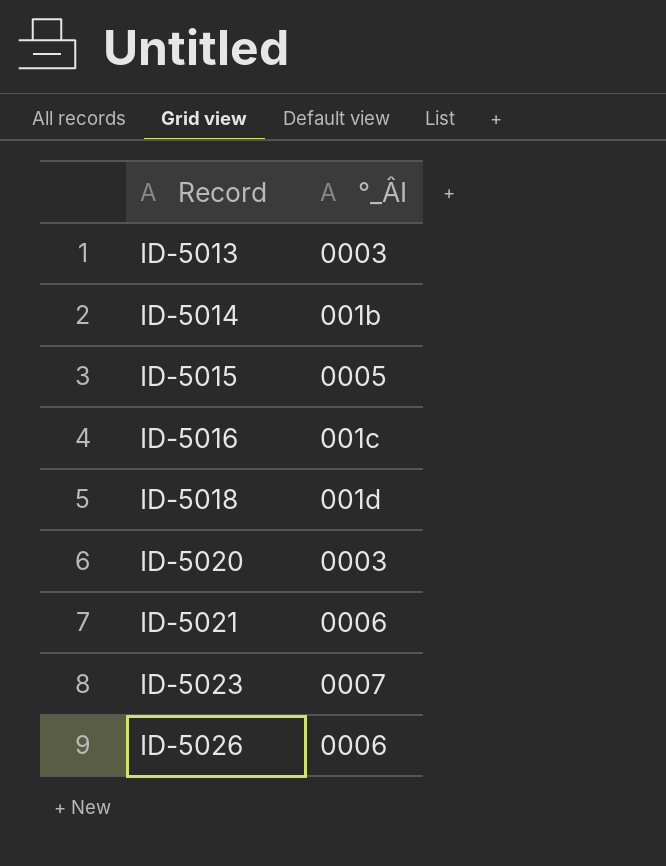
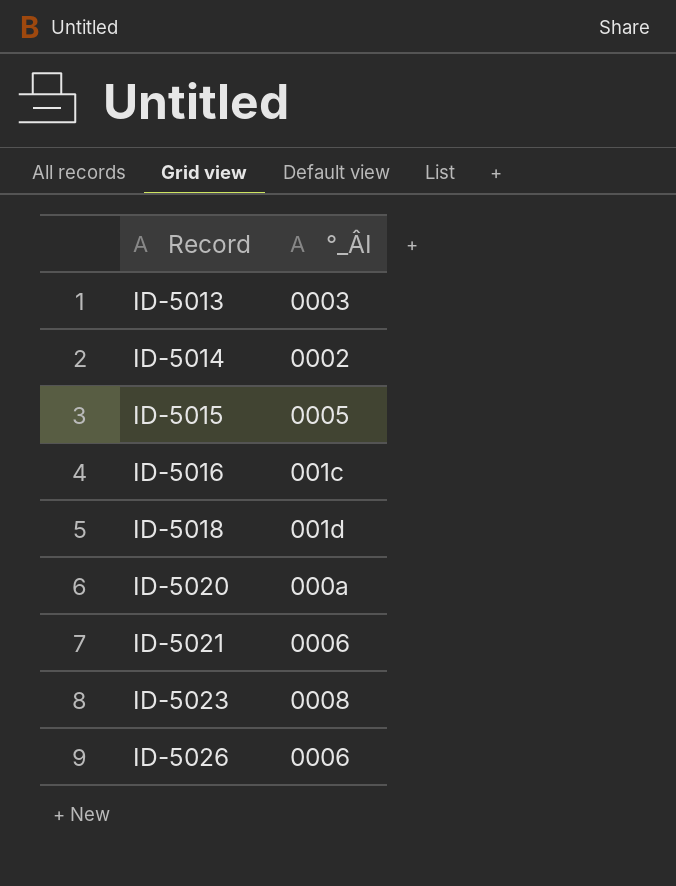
ID-5014 | °_ÂI: 001b -> 0002
ID-5020 | °_ÂI: 0003 -> 000a
ID-5023 | °_ÂI: 0007 -> 0008

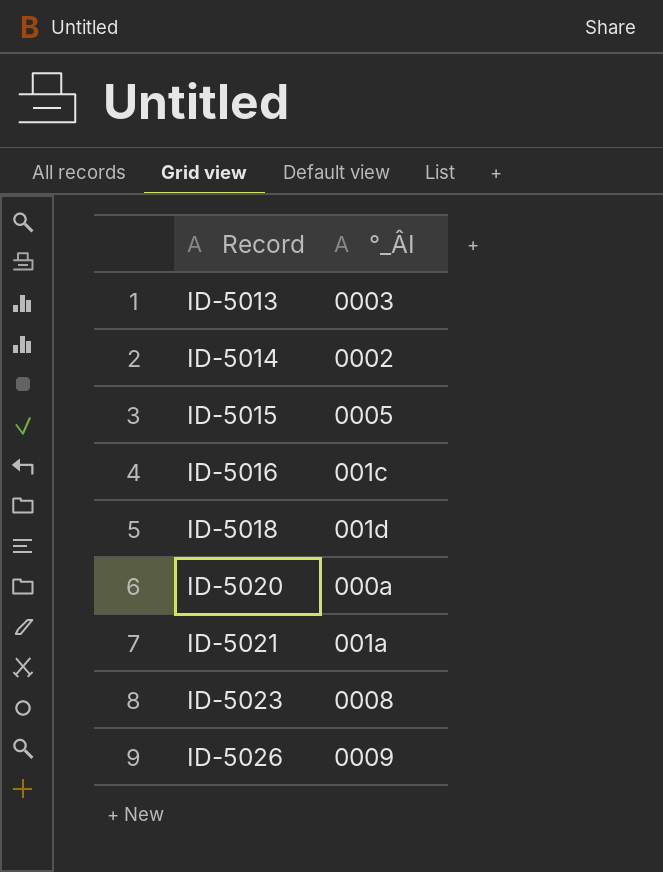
ID-5021 | °_ÂI: 0006 -> 001a
ID-5026 | °_ÂI: 0006 -> 0009

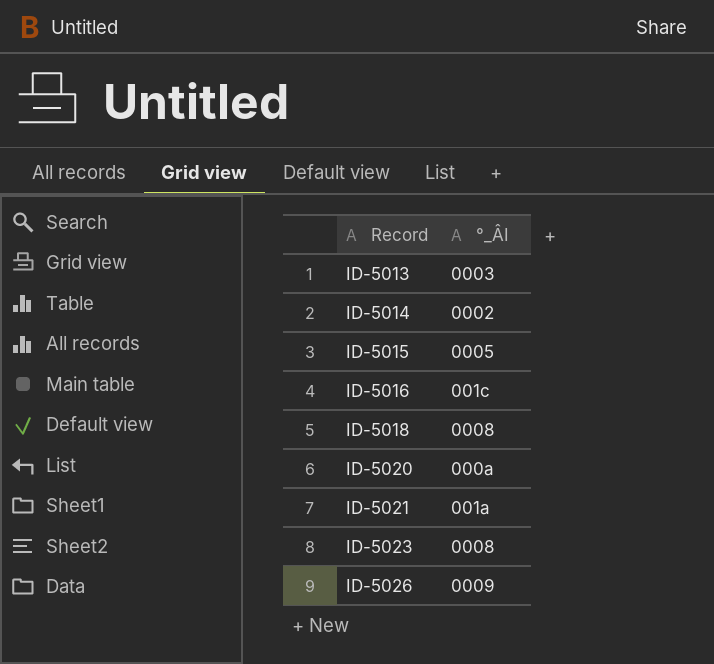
ID-5018 | °_ÂI: 001d -> 0008

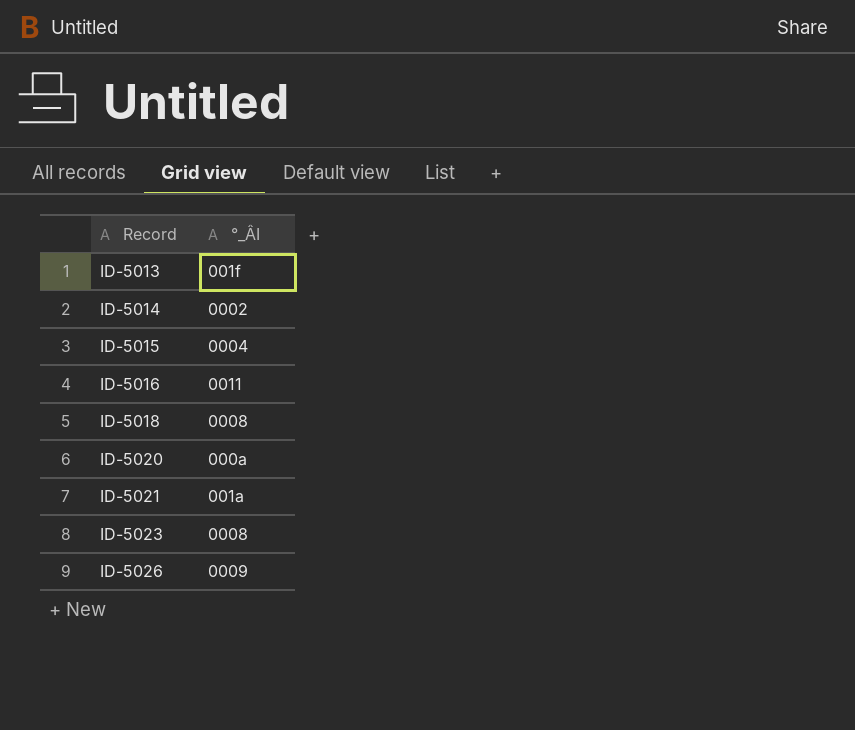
ID-5013 | °_ÂI: 0003 -> 001f
ID-5015 | °_ÂI: 0005 -> 0004
ID-5016 | °_ÂI: 001c -> 0011

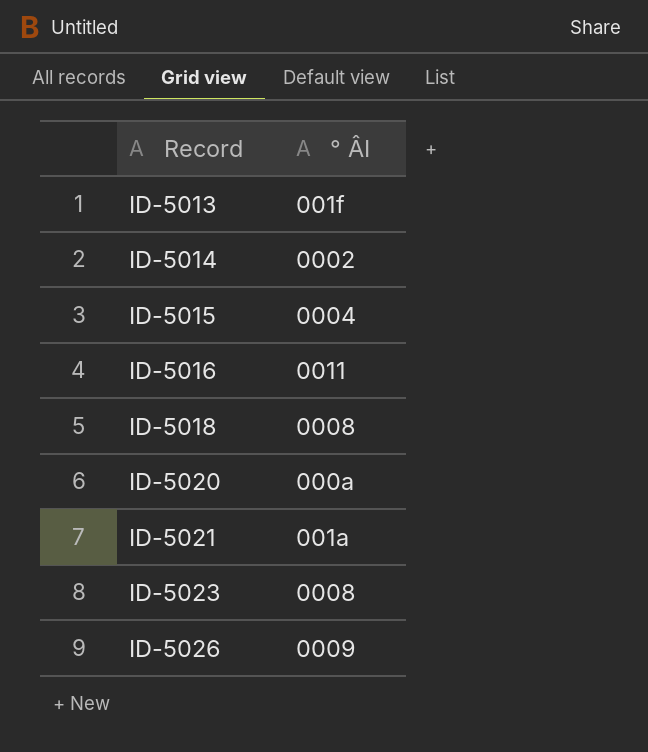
column name: °_ÂI -> ° ÂI

